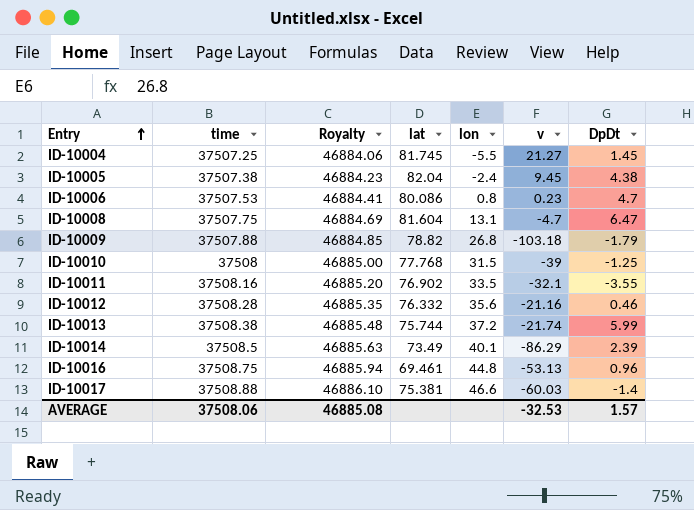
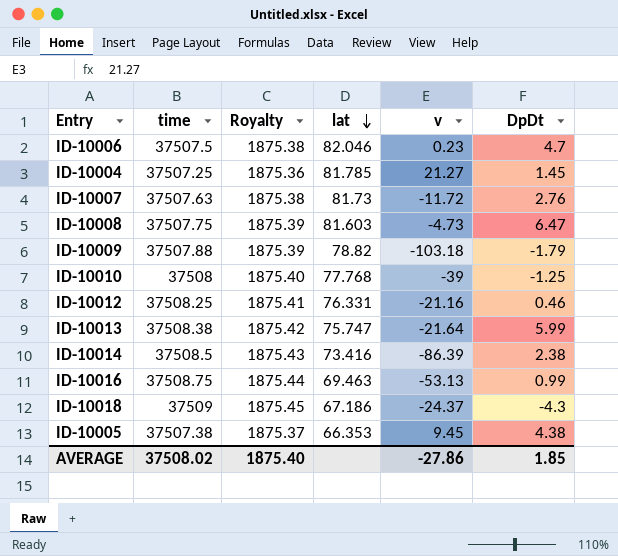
row order: Entry ascending -> lat descending
column lon | position: 5 -> none
column Royalty | formula: [time] * 1.25 -> [time] * 0.05
row ID-10011: 37508.16 | 46885.20 | 76.902 | 33.5 | -32.1 | -3.55 -> none
row ID-10017: 37508.88 | 46886.10 | 75.381 | 46.6 | -60.03 | -1.4 -> none
ID-10006 | time: 37507.53 -> 37507.5
ID-10006 | lat: 80.086 -> 82.046
ID-10004 | lat: 81.745 -> 81.785
row ID-10007: none -> 37507.63 | 1875.38 | 81.73 | -11.72 | 2.76
ID-10008 | lat: 81.604 -> 81.603
ID-10008 | v: -4.7 -> -4.73
ID-10012 | time: 37508.28 -> 37508.25
ID-10012 | lat: 76.332 -> 76.331
ID-10013 | lat: 75.744 -> 75.747
ID-10013 | v: -21.74 -> -21.64
ID-10014 | lat: 73.49 -> 73.416
ID-10014 | v: -86.29 -> -86.39
ID-10014 | DpDt: 2.39 -> 2.38
ID-10016 | lat: 69.461 -> 69.463
ID-10016 | DpDt: 0.96 -> 0.99
row ID-10018: none -> 37509 | 1875.45 | 67.186 | -24.37 | -4.3
ID-10005 | lat: 82.04 -> 66.353
AVERAGE | time: 37508.06 -> 37508.02
AVERAGE | Royalty: 46885.08 -> 1875.40
AVERAGE | v: -32.53 -> -27.86
AVERAGE | DpDt: 1.57 -> 1.85

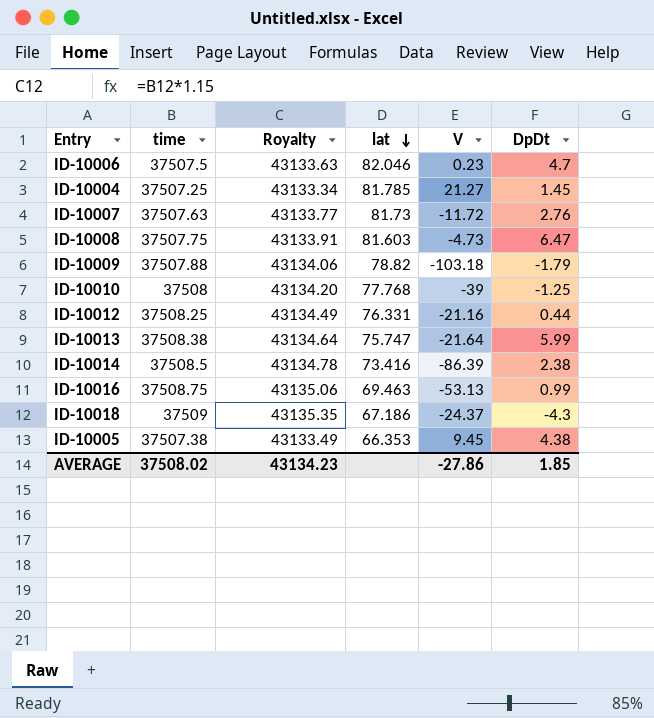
column Royalty | formula: [time] * 0.05 -> [time] * 1.15
column name: v -> V
ID-10012 | DpDt: 0.46 -> 0.44
AVERAGE | Royalty: 1875.40 -> 43134.23

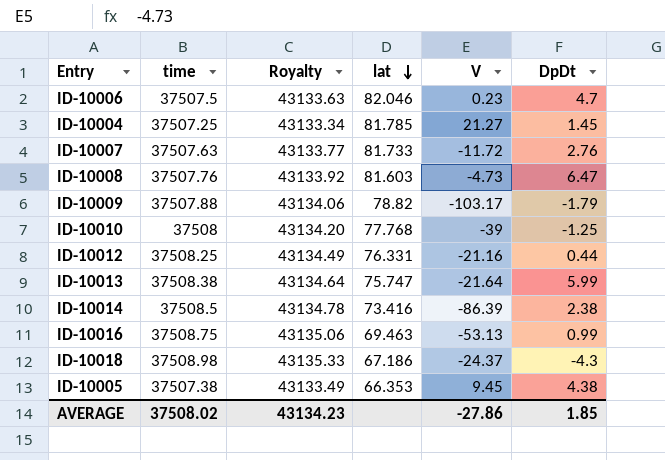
ID-10007 | lat: 81.73 -> 81.733
ID-10008 | time: 37507.75 -> 37507.76
ID-10008 | Royalty: 43133.91 -> 43133.92
ID-10009 | V: -103.18 -> -103.17
ID-10018 | time: 37509 -> 37508.98
ID-10018 | Royalty: 43135.35 -> 43135.33

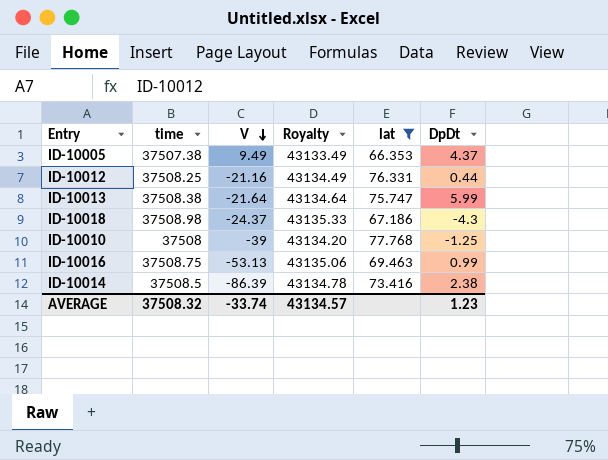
filter: none -> lat <= 77.768
row order: lat descending -> V descending
column V | position: 5 -> 3
ID-10005 | V: 9.45 -> 9.49
ID-10005 | DpDt: 4.38 -> 4.37
AVERAGE | time: 37508.02 -> 37508.32
AVERAGE | V: -27.86 -> -33.74
AVERAGE | Royalty: 43134.23 -> 43134.57
AVERAGE | DpDt: 1.85 -> 1.23

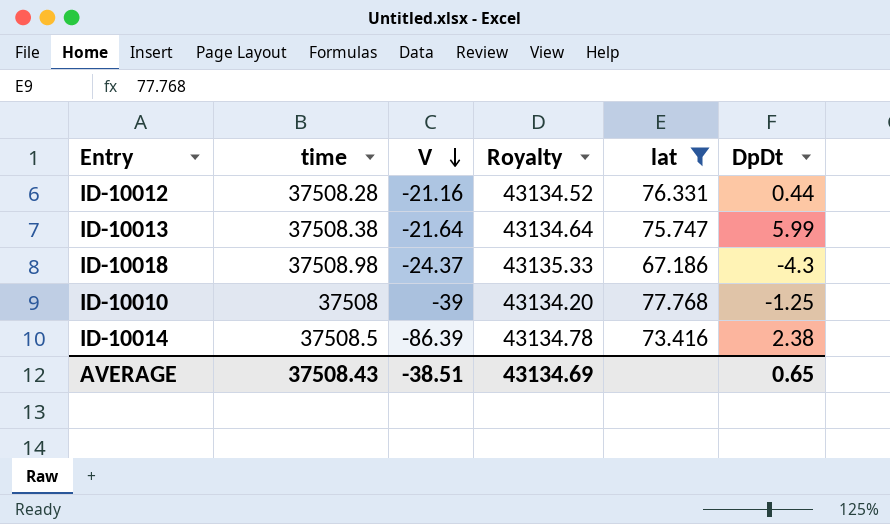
row ID-10005: 37507.38 | 9.49 | 43133.49 | 66.353 | 4.37 -> none
row ID-10016: 37508.75 | -53.13 | 43135.06 | 69.463 | 0.99 -> none
ID-10012 | time: 37508.25 -> 37508.28
ID-10012 | Royalty: 43134.49 -> 43134.52
AVERAGE | time: 37508.32 -> 37508.43
AVERAGE | V: -33.74 -> -38.51
AVERAGE | Royalty: 43134.57 -> 43134.69
AVERAGE | DpDt: 1.23 -> 0.65

